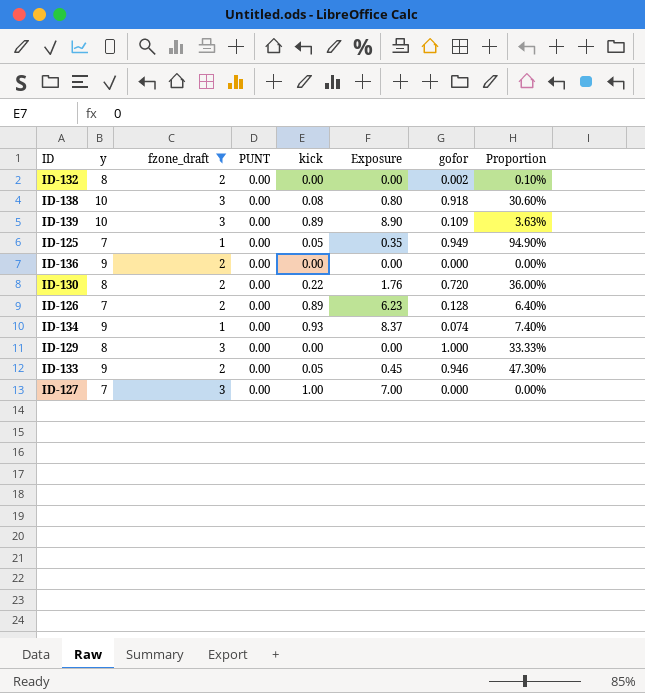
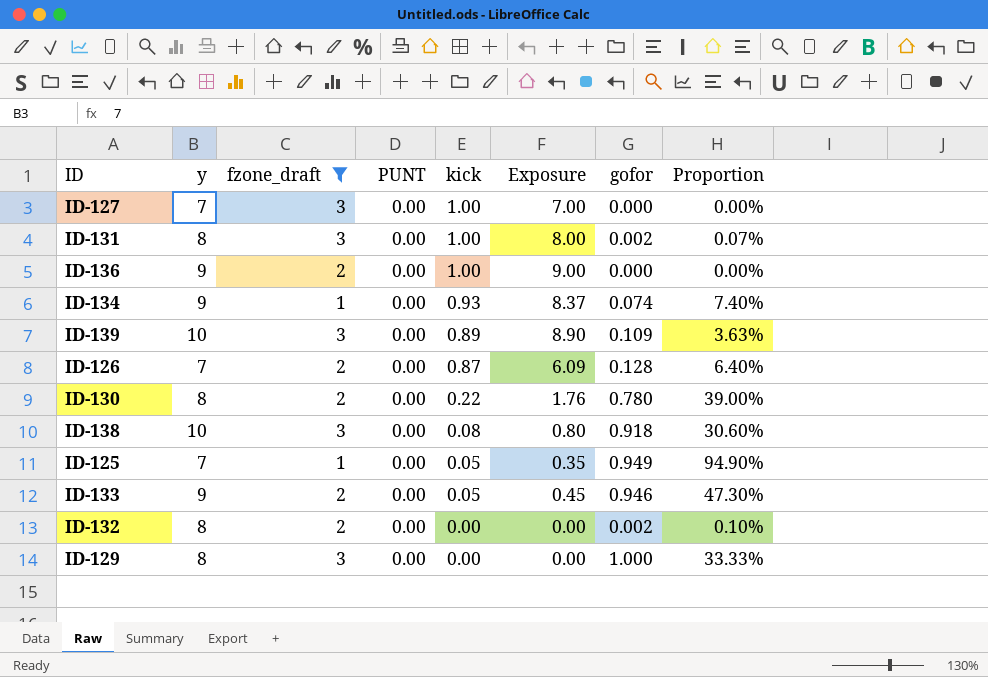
row order: none -> kick descending
row ID-131: none -> 8 | 3 | 0.00 | 1.00 | 8.00 | 0.002 | 0.07%
ID-136 | kick: 0.00 -> 1.00
ID-136 | Exposure: 0.00 -> 9.00
ID-126 | kick: 0.89 -> 0.87
ID-126 | Exposure: 6.23 -> 6.09
ID-130 | gofor: 0.720 -> 0.780
ID-130 | Proportion: 36.00% -> 39.00%

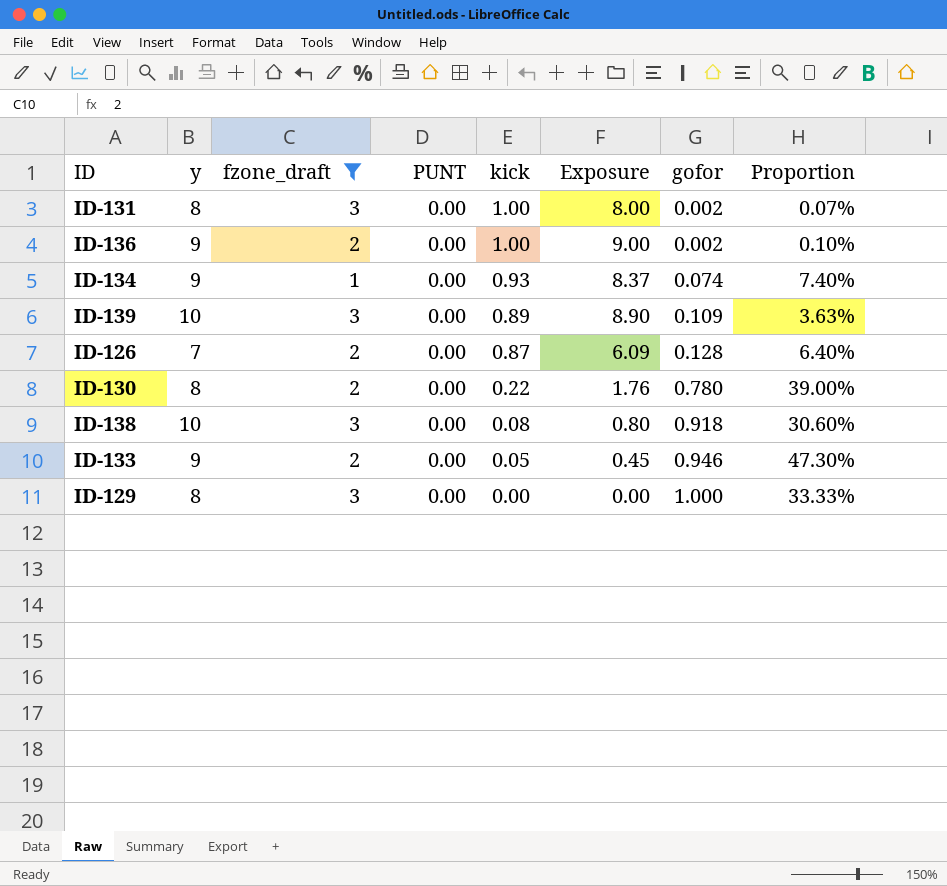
row ID-127: 7 | 3 | 0.00 | 1.00 | 7.00 | 0.000 | 0.00% -> none
row ID-125: 7 | 1 | 0.00 | 0.05 | 0.35 | 0.949 | 94.90% -> none
row ID-132: 8 | 2 | 0.00 | 0.00 | 0.00 | 0.002 | 0.10% -> none
ID-136 | gofor: 0.000 -> 0.002
ID-136 | Proportion: 0.00% -> 0.10%

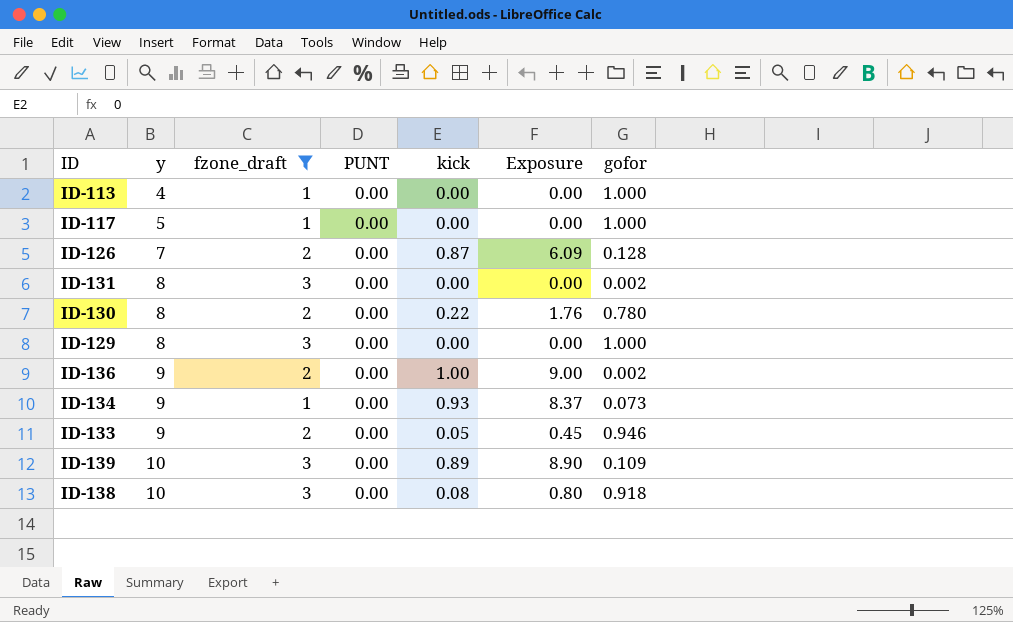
row order: kick descending -> y ascending
column Proportion | formula: [gofor] / [fzone_draft] -> none
row ID-113: none -> 4 | 1 | 0.00 | 0.00 | 0.00 | 1.000
row ID-117: none -> 5 | 1 | 0.00 | 0.00 | 0.00 | 1.000
ID-131 | kick: 1.00 -> 0.00
ID-131 | Exposure: 8.00 -> 0.00
ID-134 | gofor: 0.074 -> 0.073

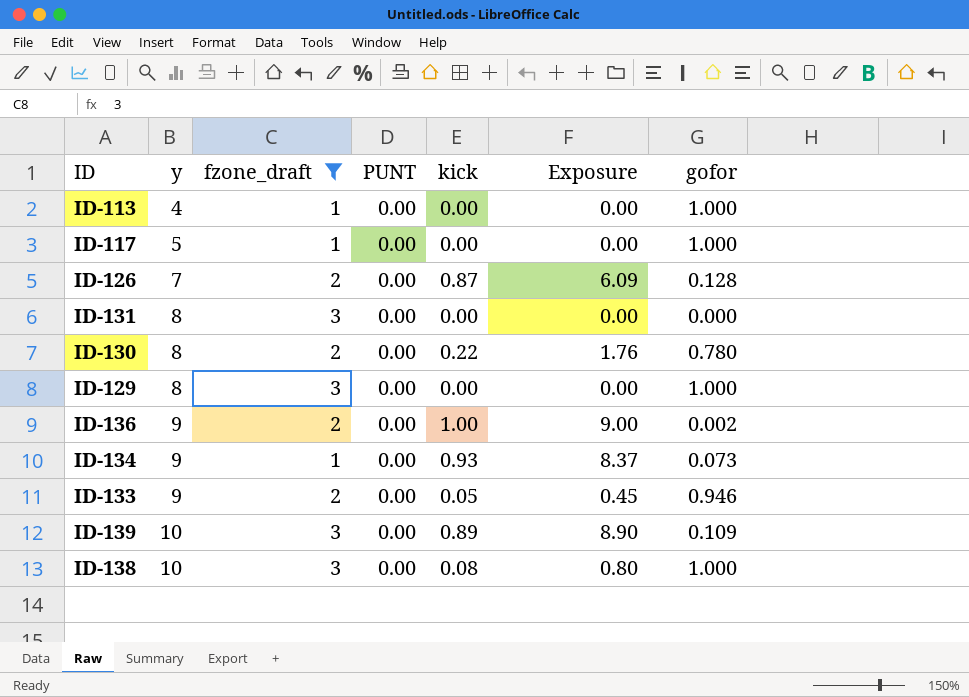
ID-131 | gofor: 0.002 -> 0.000
ID-138 | gofor: 0.918 -> 1.000

